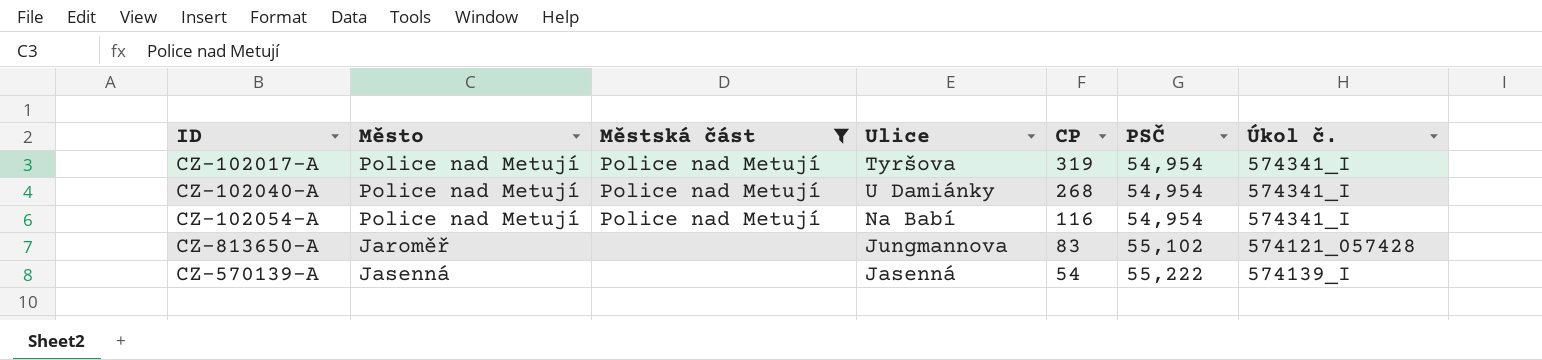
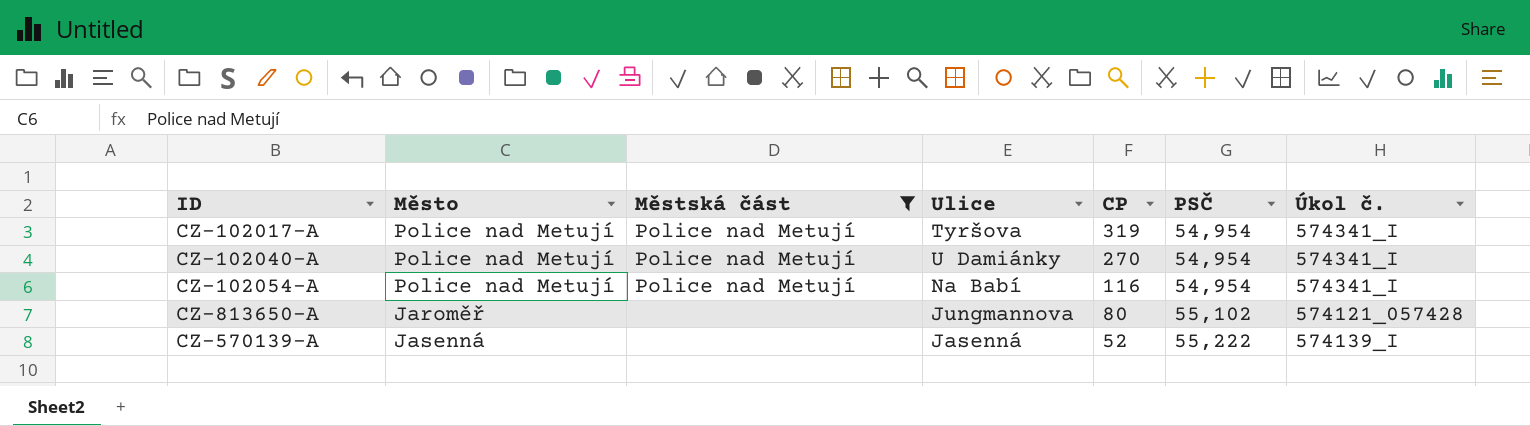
CZ-102040-A | CP: 268 -> 270
CZ-813650-A | CP: 83 -> 80
CZ-570139-A | CP: 54 -> 52

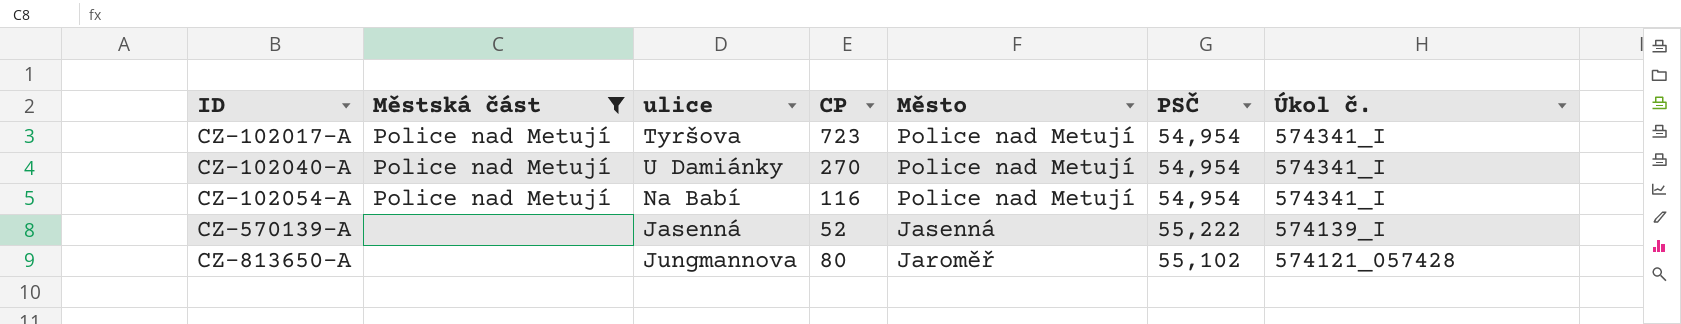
row order: CP descending -> ID ascending
column name: Ulice -> ulice
column Město | position: 2 -> 5
CZ-102017-A | CP: 319 -> 723

